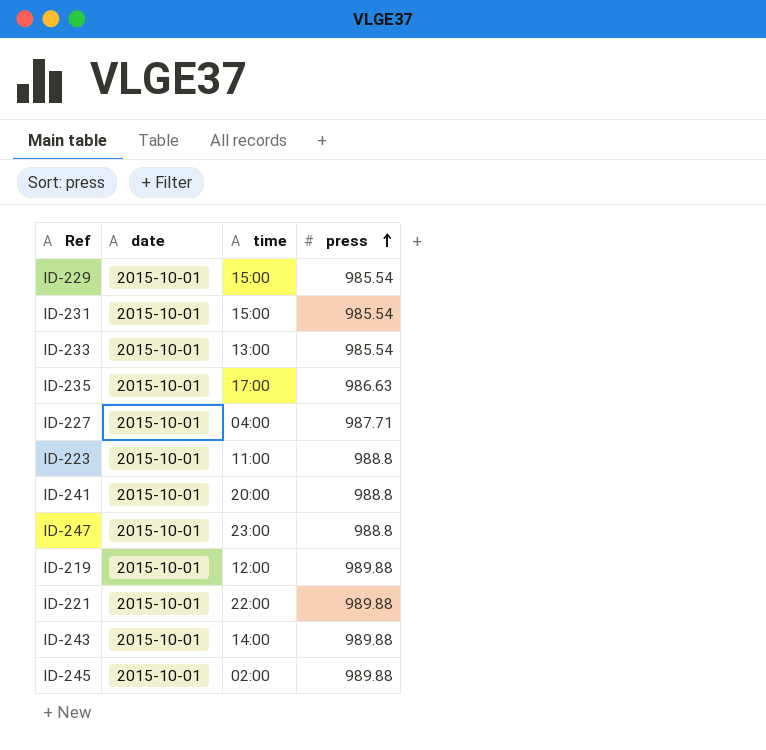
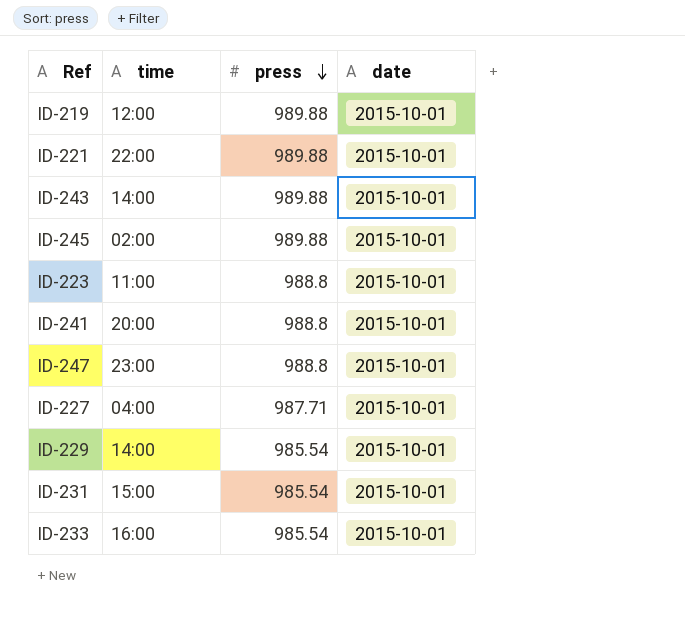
row order: press ascending -> press descending
column date | position: 2 -> 4
row ID-235: 2015-10-01 | 17:00 | 986.63 -> none
ID-229 | time: 15:00 -> 14:00
ID-233 | time: 13:00 -> 16:00

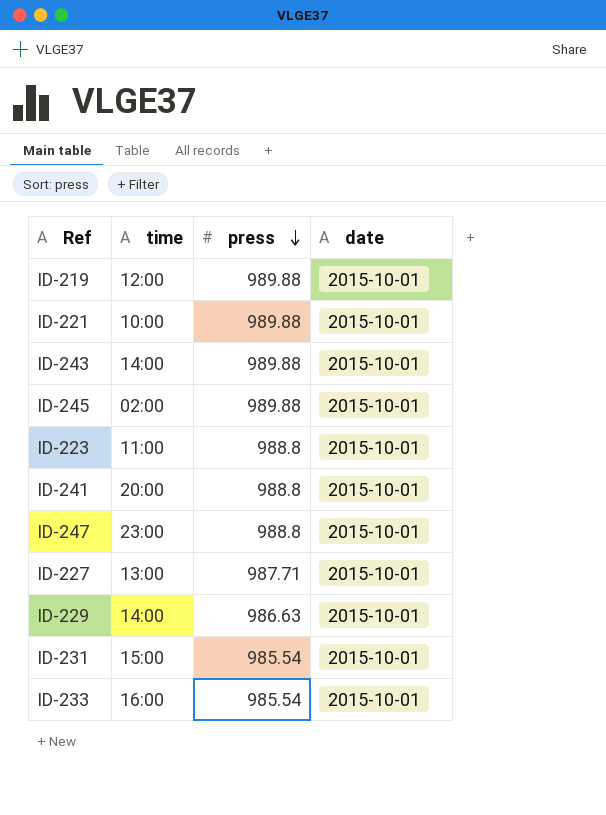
ID-221 | time: 22:00 -> 10:00
ID-227 | time: 04:00 -> 13:00
ID-229 | press: 985.54 -> 986.63

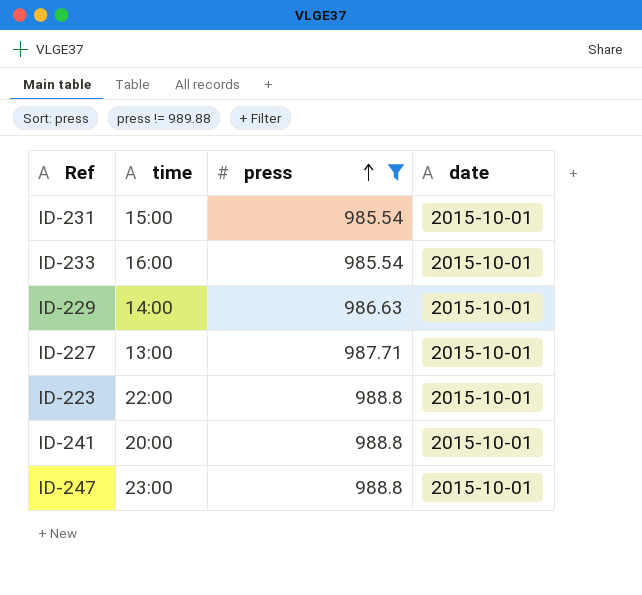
filter: none -> press != 989.88
row order: press descending -> press ascending
ID-223 | time: 11:00 -> 22:00

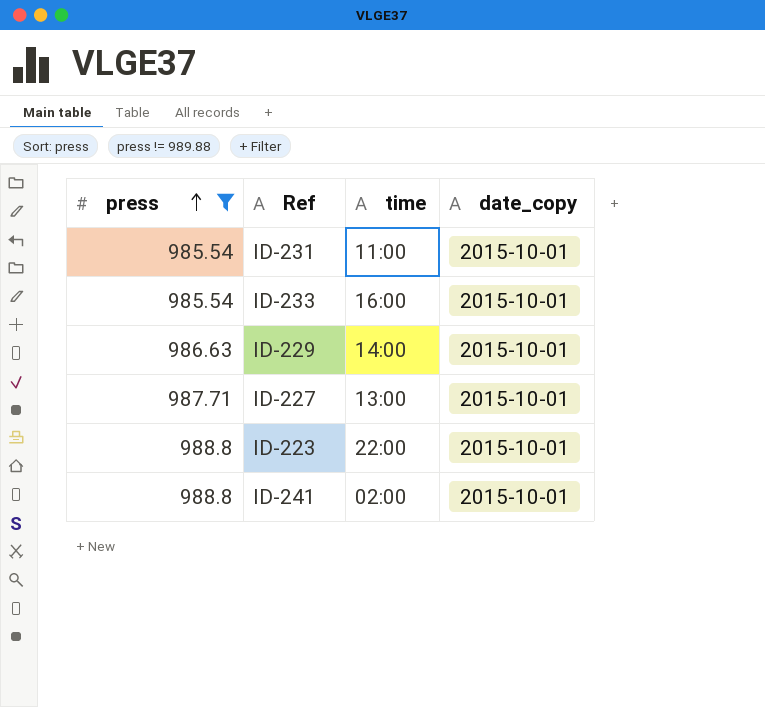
column press | position: 3 -> 1
column name: date -> date_copy
row ID-247: 23:00 | 988.8 | 2015-10-01 -> none
ID-231 | time: 15:00 -> 11:00
ID-241 | time: 20:00 -> 02:00

